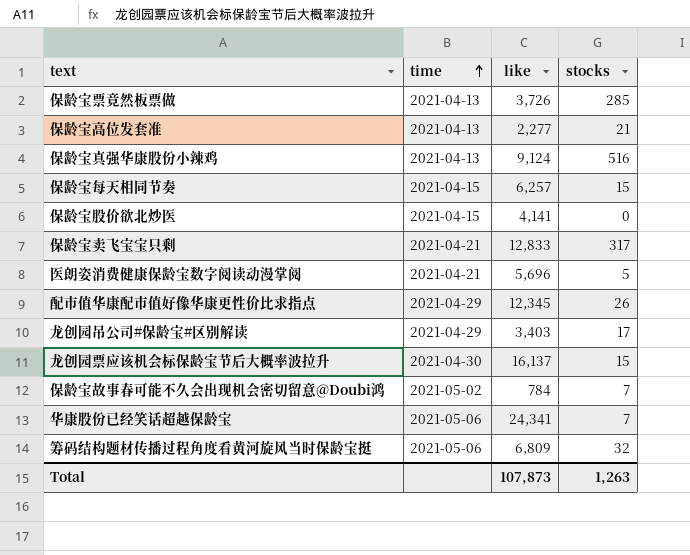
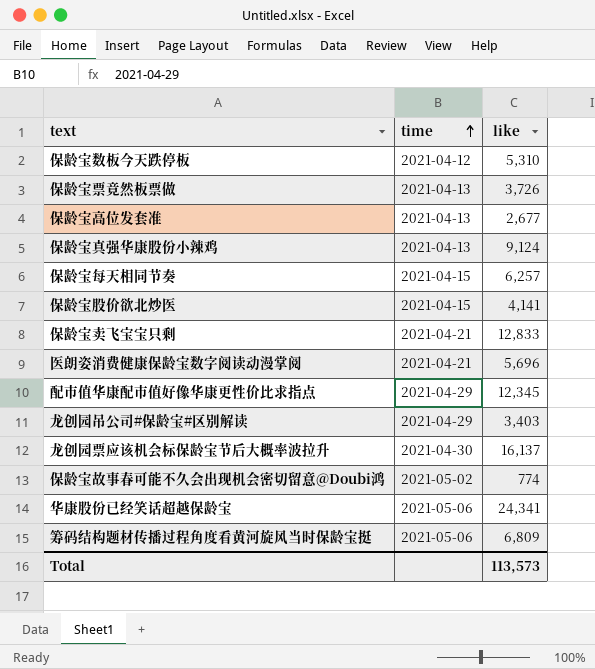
column stocks | position: 4 -> none
row 保龄宝数板今天跌停板: none -> 2021-04-12 | 5,310
保龄宝高位发套准 | like: 2,277 -> 2,677
保龄宝故事春可能不久会出现机会密切留意@Doubi鸿 | like: 784 -> 774
Total | like: 107,873 -> 113,573

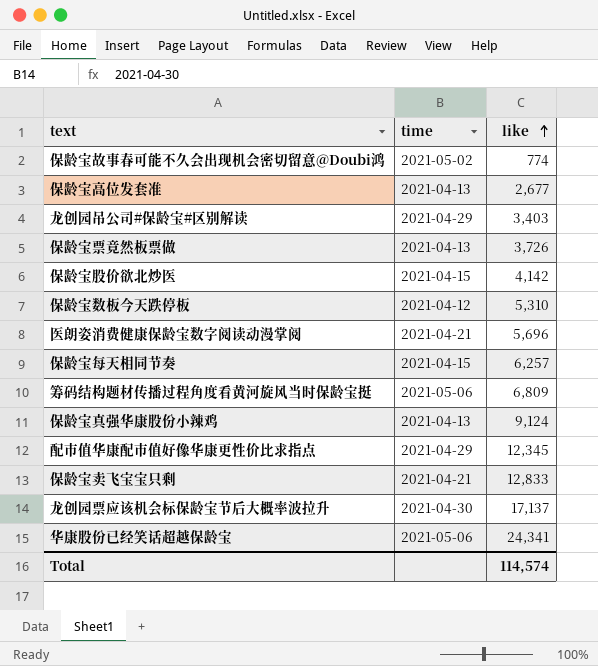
row order: time ascending -> like ascending
保龄宝股价欲北炒医 | like: 4,141 -> 4,142
龙创园票应该机会标保龄宝节后大概率波拉升 | like: 16,137 -> 17,137
Total | like: 113,573 -> 114,574

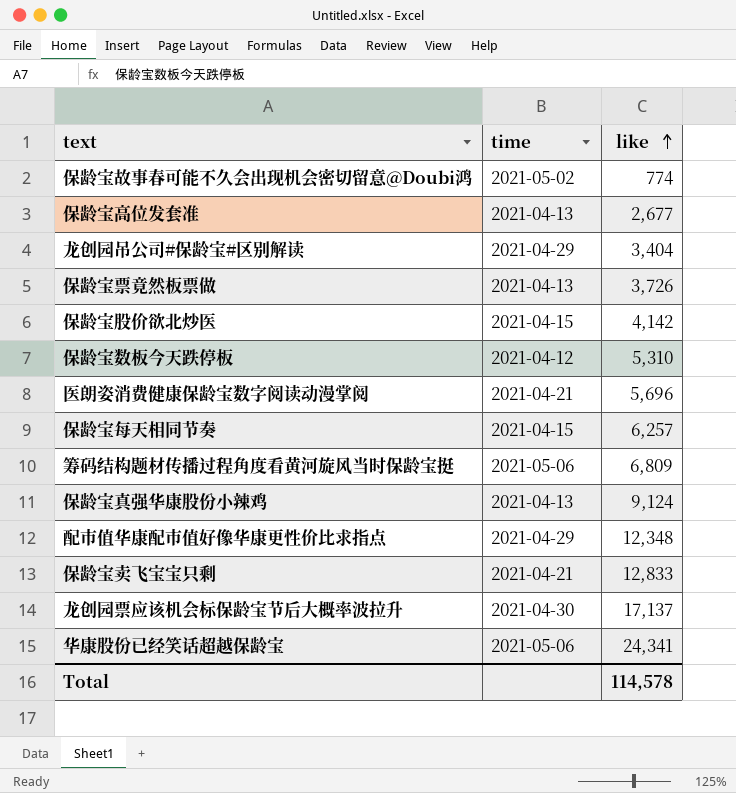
龙创园吊公司#保龄宝#区别解读 | like: 3,403 -> 3,404
配市值华康配市值好像华康更性价比求指点 | like: 12,345 -> 12,348
Total | like: 114,574 -> 114,578

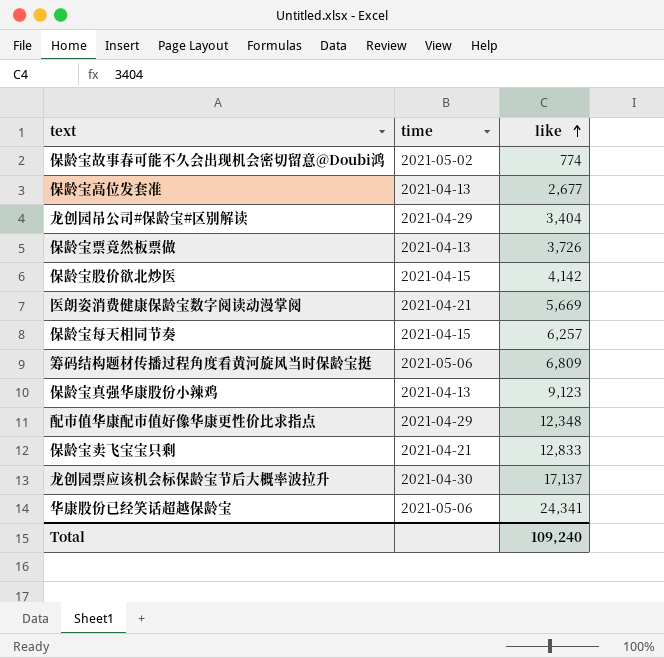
row 保龄宝数板今天跌停板: 2021-04-12 | 5,310 -> none
医朗姿消费健康保龄宝数字阅读动漫掌阅 | like: 5,696 -> 5,669
保龄宝真强华康股份小辣鸡 | like: 9,124 -> 9,123
Total | like: 114,578 -> 109,240

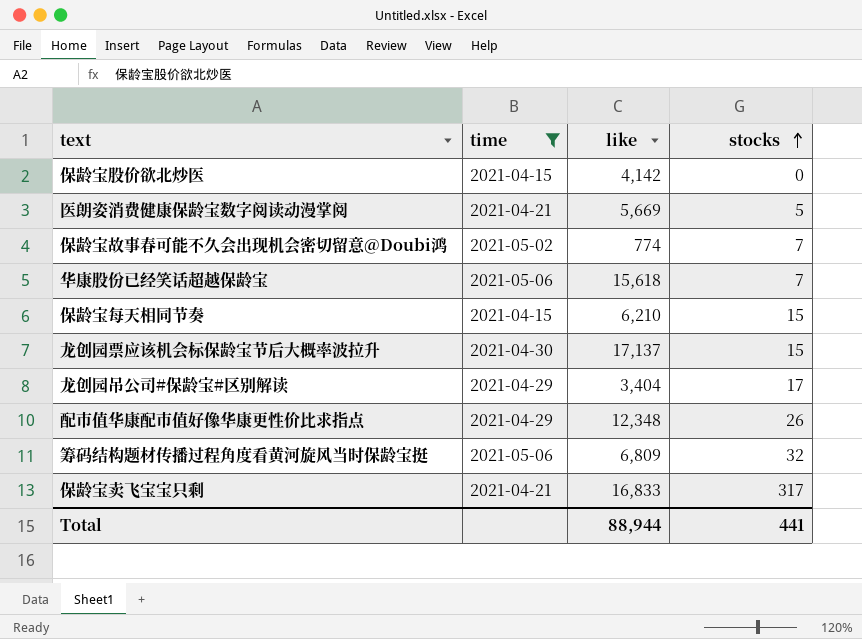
filter: none -> time != 2021-04-13
row order: like ascending -> stocks ascending
column stocks | position: none -> 4
华康股份已经笑话超越保龄宝 | like: 24,341 -> 15,618
保龄宝每天相同节奏 | like: 6,257 -> 6,210
保龄宝卖飞宝宝只剩 | like: 12,833 -> 16,833
Total | like: 109,240 -> 88,944

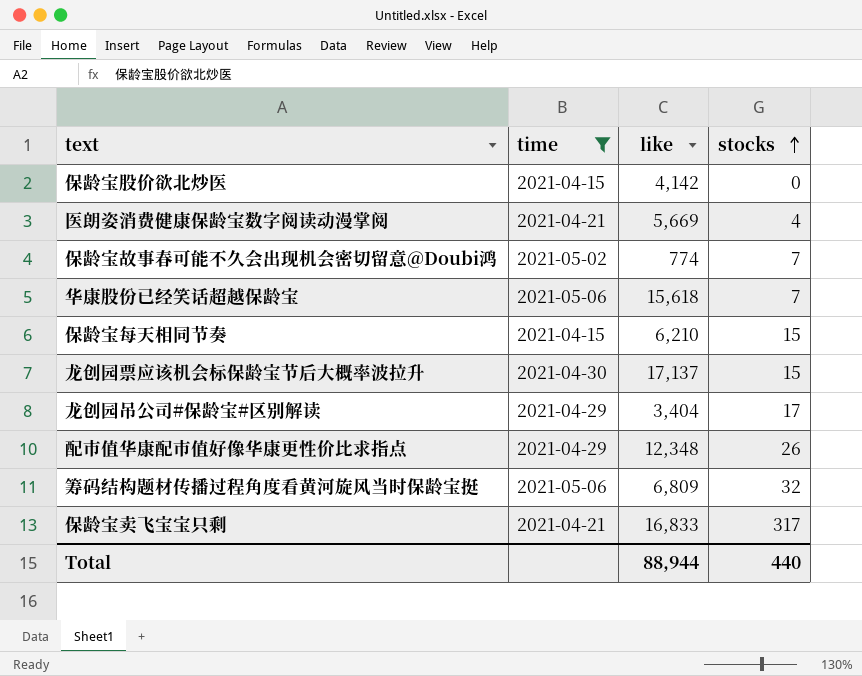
医朗姿消费健康保龄宝数字阅读动漫掌阅 | stocks: 5 -> 4
Total | stocks: 441 -> 440

